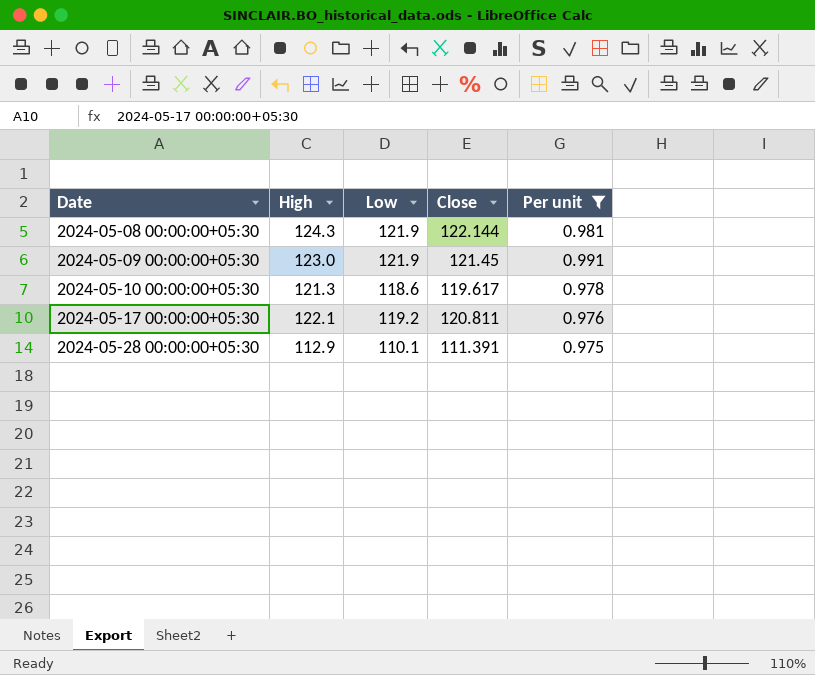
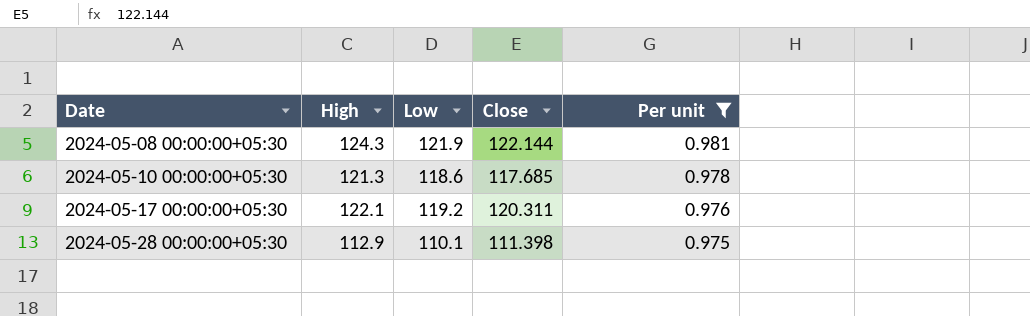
row 2024-05-09 00:00:00+05:30: 123.0 | 121.9 | 121.45 | 0.991 -> none
2024-05-10 00:00:00+05:30 | Close: 119.617 -> 117.685
2024-05-17 00:00:00+05:30 | Close: 120.811 -> 120.311
2024-05-28 00:00:00+05:30 | Close: 111.391 -> 111.398

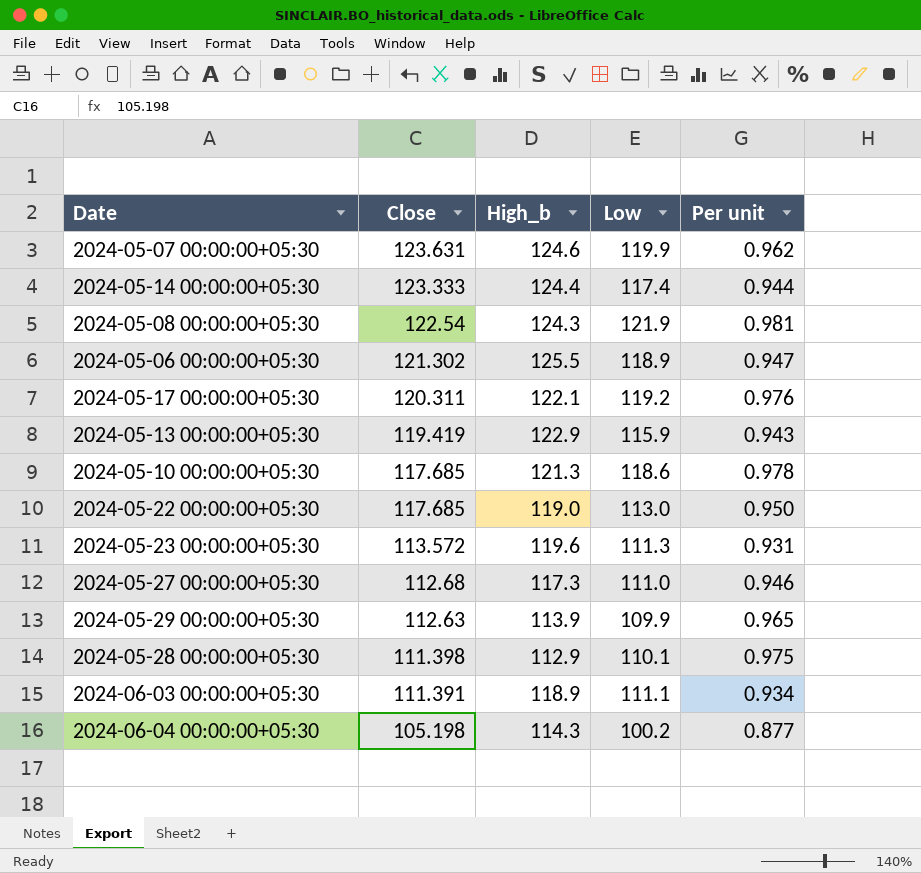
filter: Per unit >= 0.975 -> none
row order: Date ascending -> Close descending
column Close | position: 4 -> 2
column name: High -> High_b
2024-05-08 00:00:00+05:30 | Close: 122.144 -> 122.54

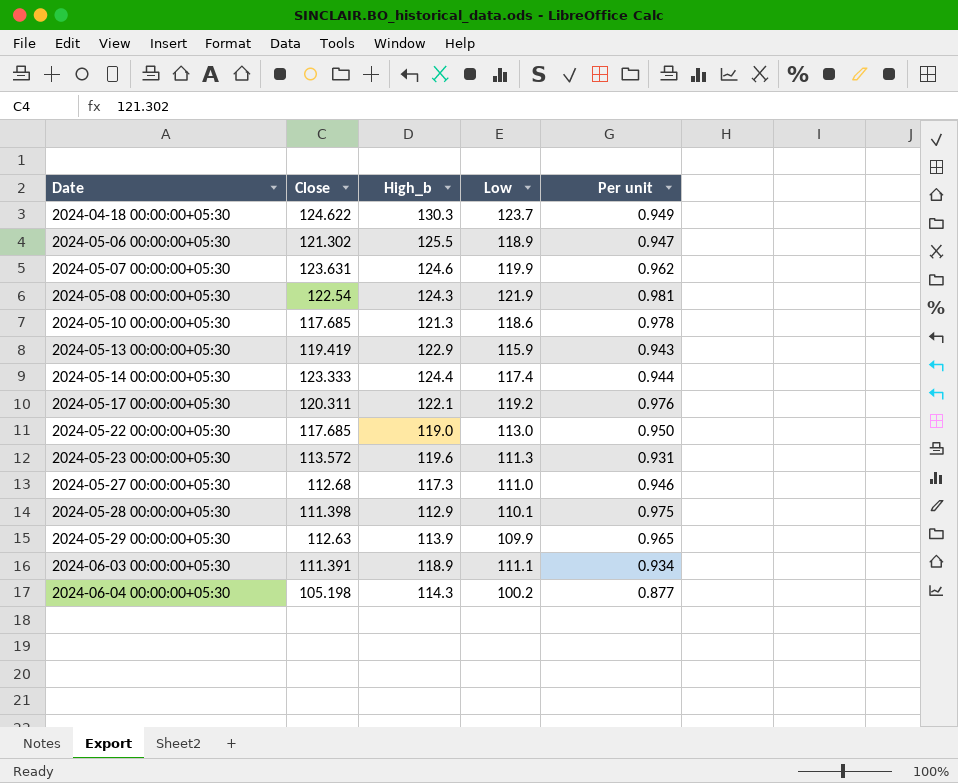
row order: Close descending -> Date ascending
row 2024-04-18 00:00:00+05:30: none -> 124.622 | 130.3 | 123.7 | 0.949

